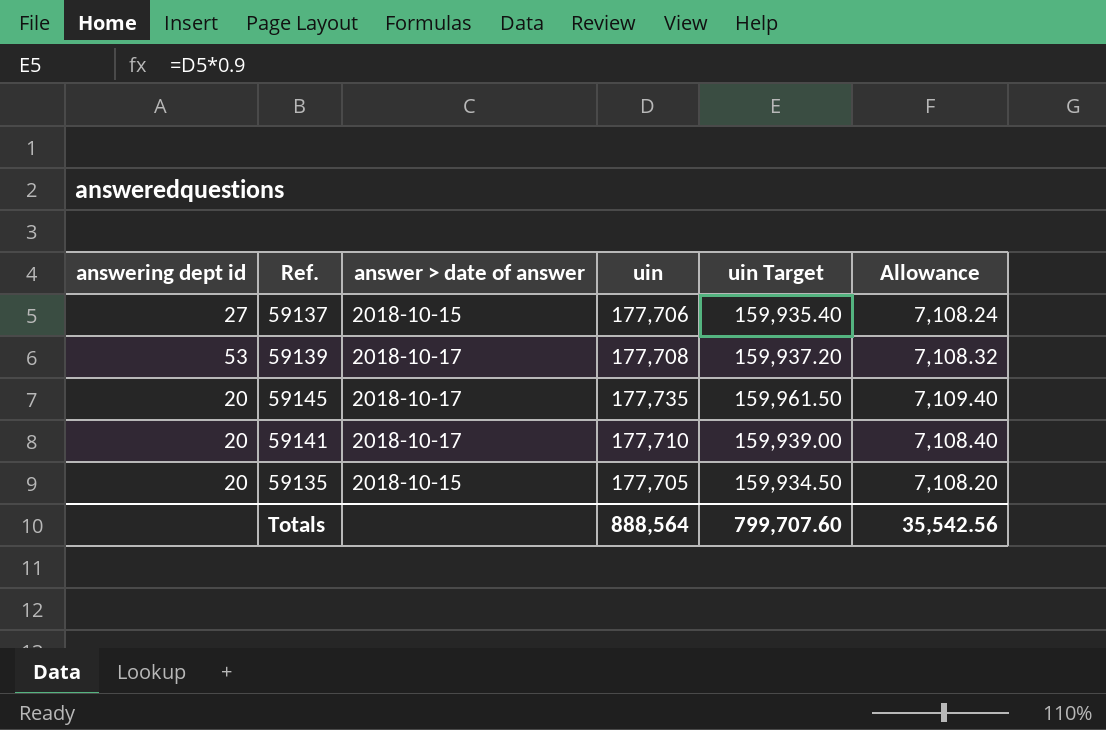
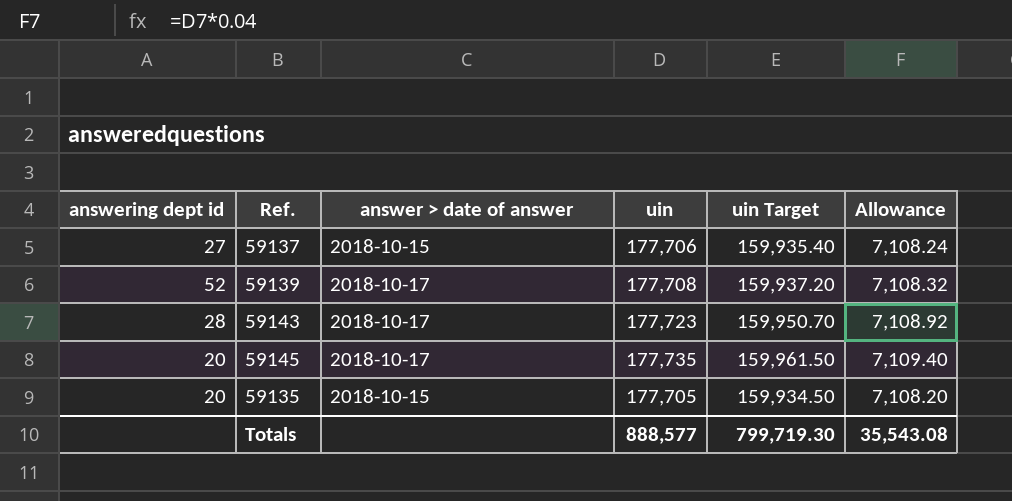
row 59141: 20 | 2018-10-17 | 177,710 | 159,939.00 | 7,108.40 -> none
59139 | answering dept id: 53 -> 52
row 59143: none -> 28 | 2018-10-17 | 177,723 | 159,950.70 | 7,108.92
Totals | uin: 888,564 -> 888,577
Totals | uin Target: 799,707.60 -> 799,719.30
Totals | Allowance: 35,542.56 -> 35,543.08

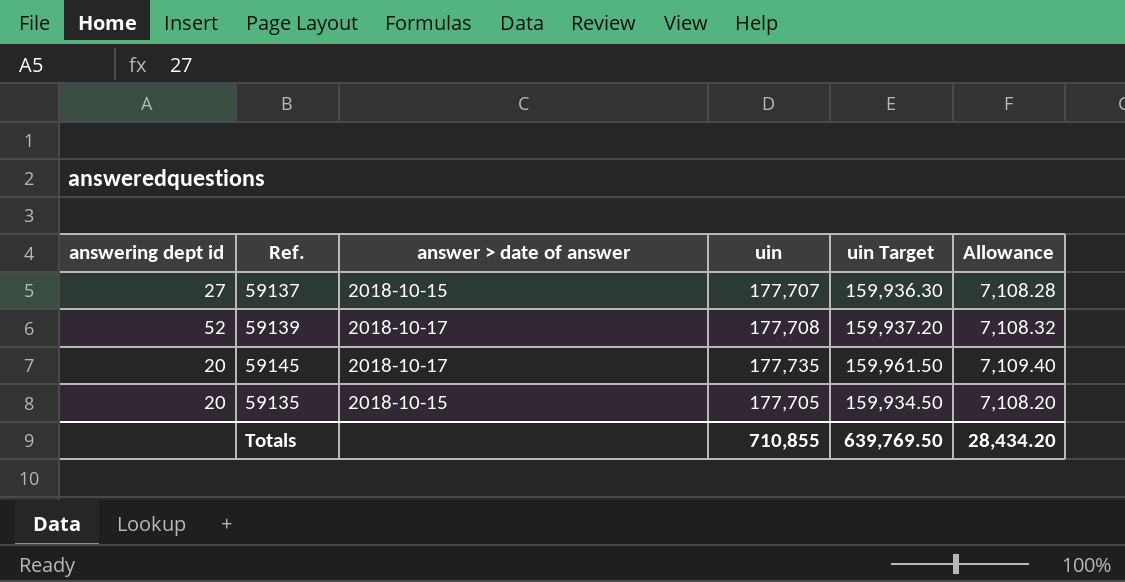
row 59143: 28 | 2018-10-17 | 177,723 | 159,950.70 | 7,108.92 -> none
59137 | uin: 177,706 -> 177,707
59137 | uin Target: 159,935.40 -> 159,936.30
59137 | Allowance: 7,108.24 -> 7,108.28
Totals | uin: 888,577 -> 710,855
Totals | uin Target: 799,719.30 -> 639,769.50
Totals | Allowance: 35,543.08 -> 28,434.20

